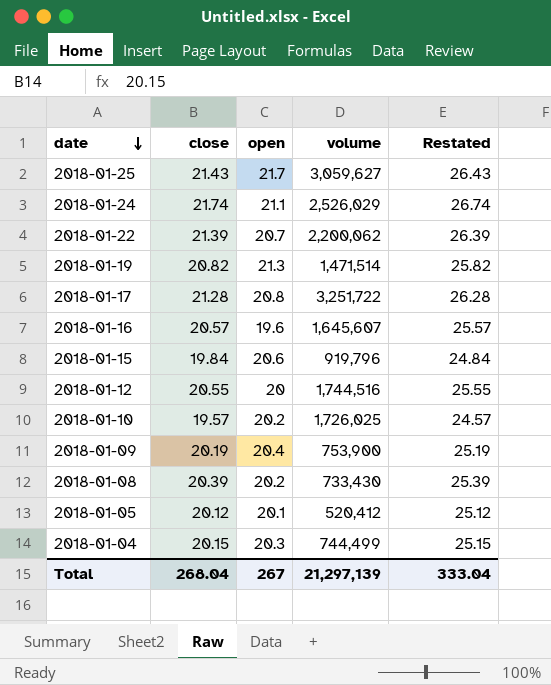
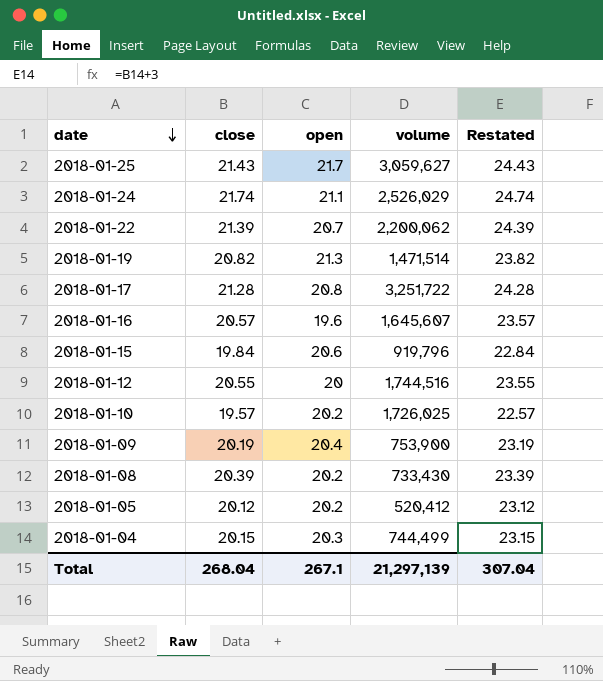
column Restated | formula: [close] + 5 -> [close] + 3
2018-01-05 | open: 20.1 -> 20.2
Total | open: 267 -> 267.1
Total | Restated: 333.04 -> 307.04

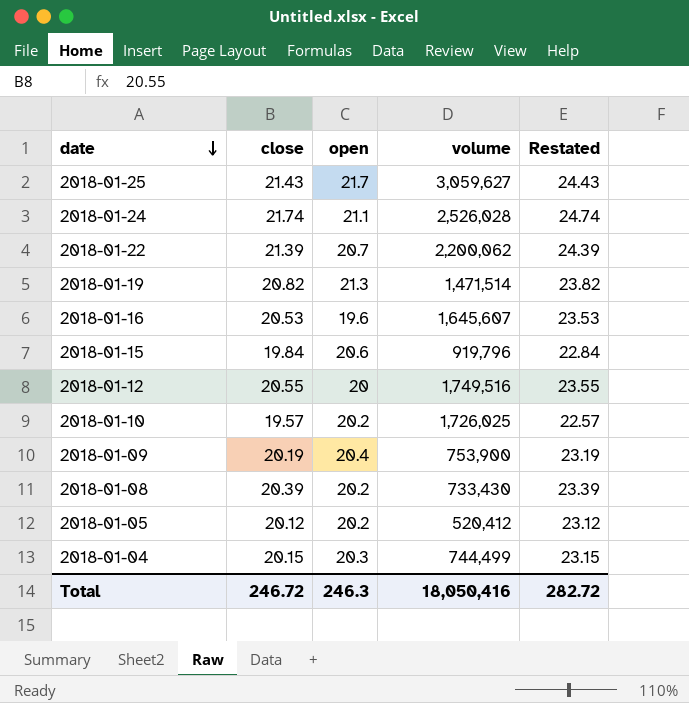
row 2018-01-17: 21.28 | 20.8 | 3,251,722 | 24.28 -> none
2018-01-24 | volume: 2,526,029 -> 2,526,028
2018-01-16 | close: 20.57 -> 20.53
2018-01-16 | Restated: 23.57 -> 23.53
2018-01-12 | volume: 1,744,516 -> 1,749,516
Total | close: 268.04 -> 246.72
Total | open: 267.1 -> 246.3
Total | volume: 21,297,139 -> 18,050,416
Total | Restated: 307.04 -> 282.72

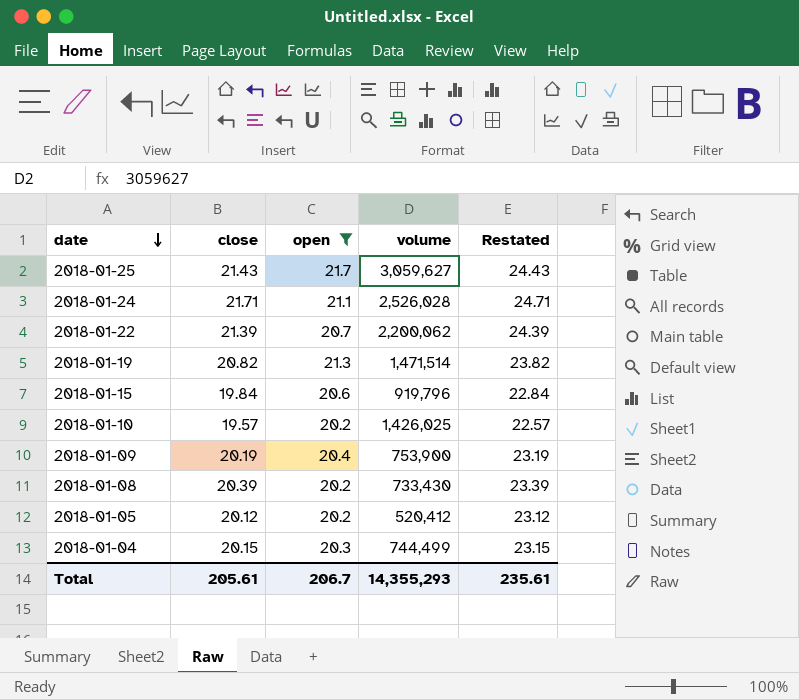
filter: none -> open >= 20.2
2018-01-24 | close: 21.74 -> 21.71
2018-01-24 | Restated: 24.74 -> 24.71
2018-01-10 | volume: 1,726,025 -> 1,426,025
Total | close: 246.72 -> 205.61
Total | open: 246.3 -> 206.7
Total | volume: 18,050,416 -> 14,355,293
Total | Restated: 282.72 -> 235.61

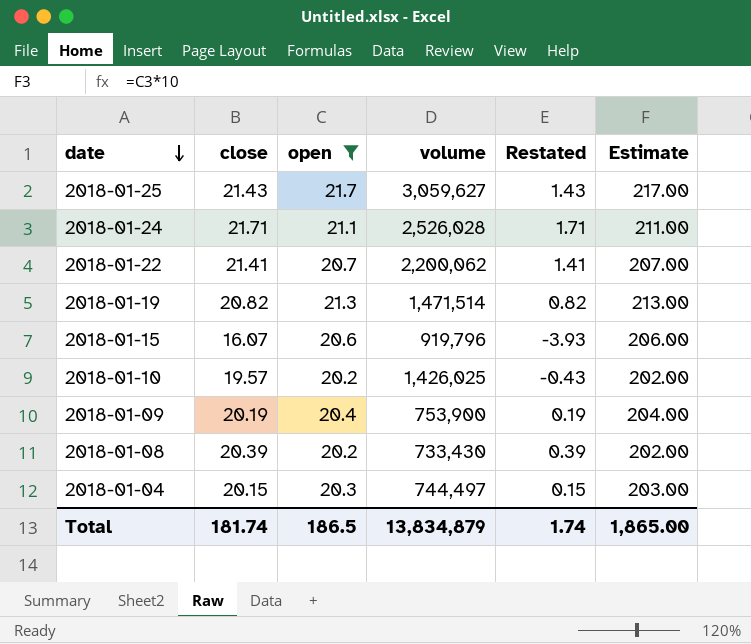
column Restated | formula: [close] + 3 -> [close] - 20
column Estimate | formula: none -> [open] * 10
row 2018-01-05: 20.12 | 20.2 | 520,412 | 23.12 -> none
2018-01-22 | close: 21.39 -> 21.41
2018-01-15 | close: 19.84 -> 16.07
2018-01-04 | volume: 744,499 -> 744,497
Total | close: 205.61 -> 181.74
Total | open: 206.7 -> 186.5
Total | volume: 14,355,293 -> 13,834,879
Total | Restated: 235.61 -> 1.74

